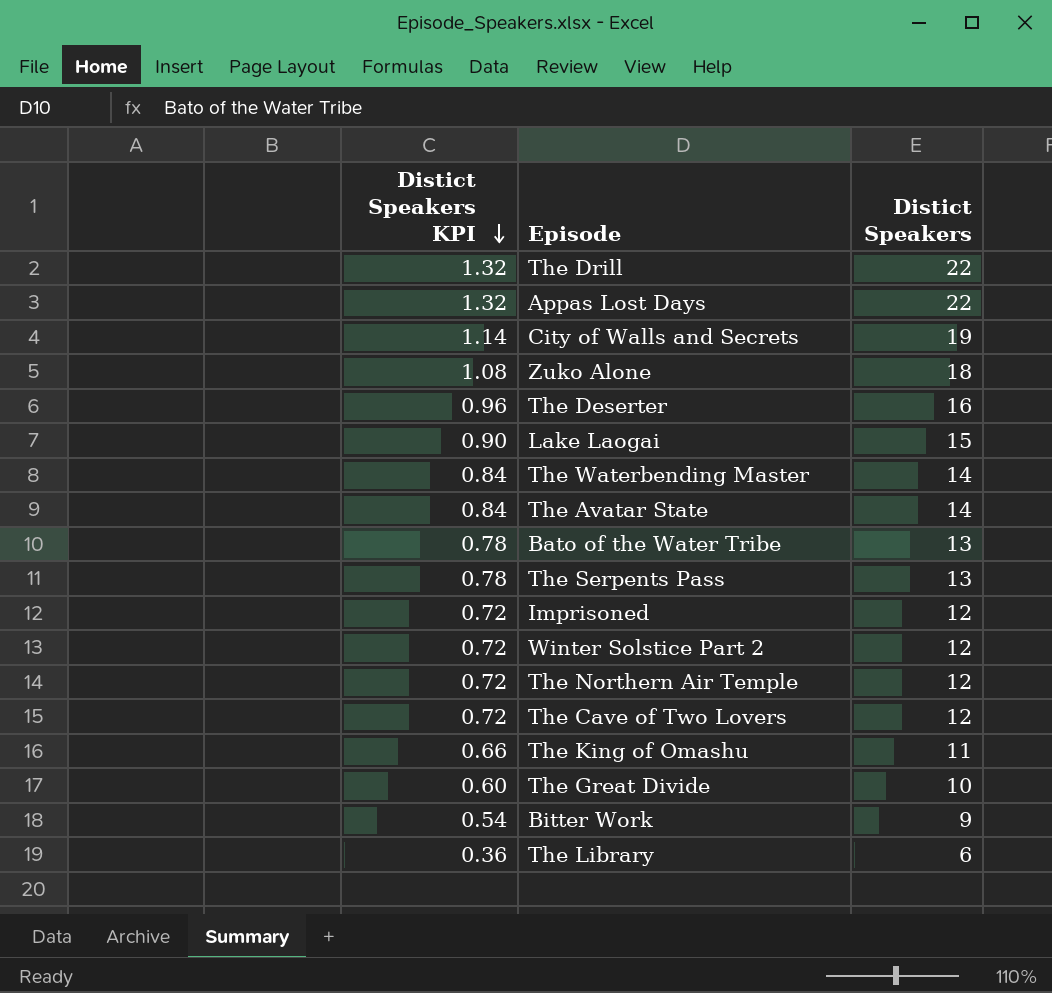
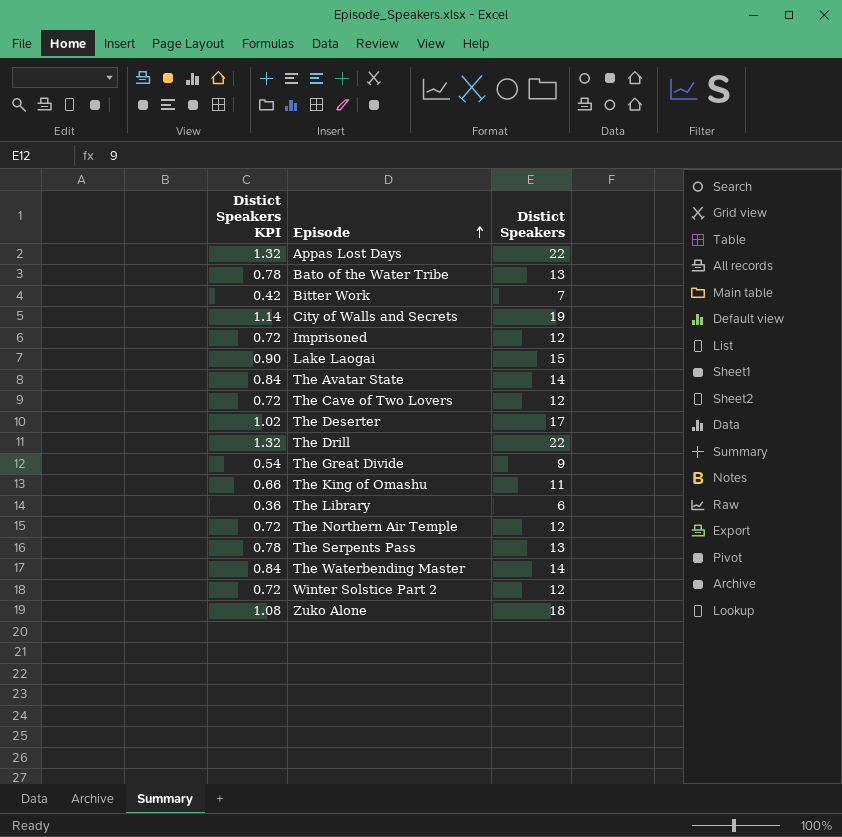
row order: Distict Speakers KPI descending -> Episode ascending
Bitter Work | Distict Speakers KPI: 0.54 -> 0.42
Bitter Work | Distict Speakers: 9 -> 7
The Deserter | Distict Speakers KPI: 0.96 -> 1.02
The Deserter | Distict Speakers: 16 -> 17
The Great Divide | Distict Speakers KPI: 0.60 -> 0.54
The Great Divide | Distict Speakers: 10 -> 9

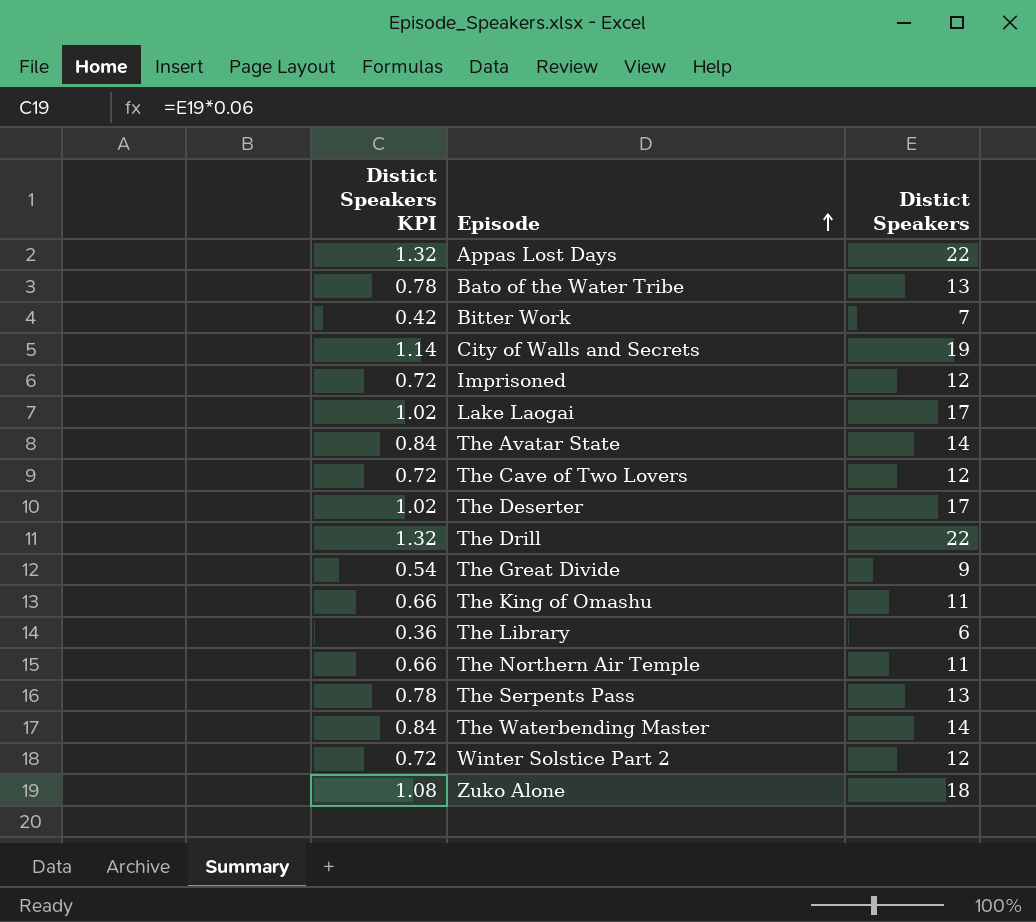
Lake Laogai | Distict Speakers KPI: 0.90 -> 1.02
Lake Laogai | Distict Speakers: 15 -> 17
The Northern Air Temple | Distict Speakers KPI: 0.72 -> 0.66
The Northern Air Temple | Distict Speakers: 12 -> 11

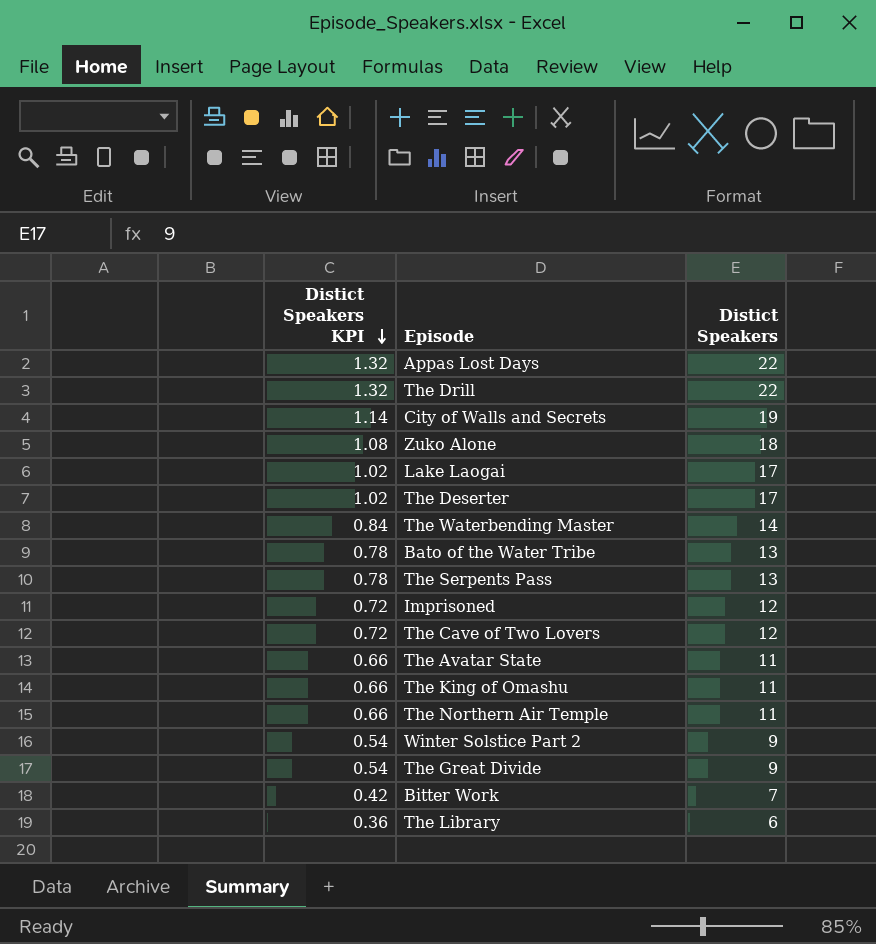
row order: Episode ascending -> Distict Speakers KPI descending
The Avatar State | Distict Speakers KPI: 0.84 -> 0.66
The Avatar State | Distict Speakers: 14 -> 11
Winter Solstice Part 2 | Distict Speakers KPI: 0.72 -> 0.54
Winter Solstice Part 2 | Distict Speakers: 12 -> 9

